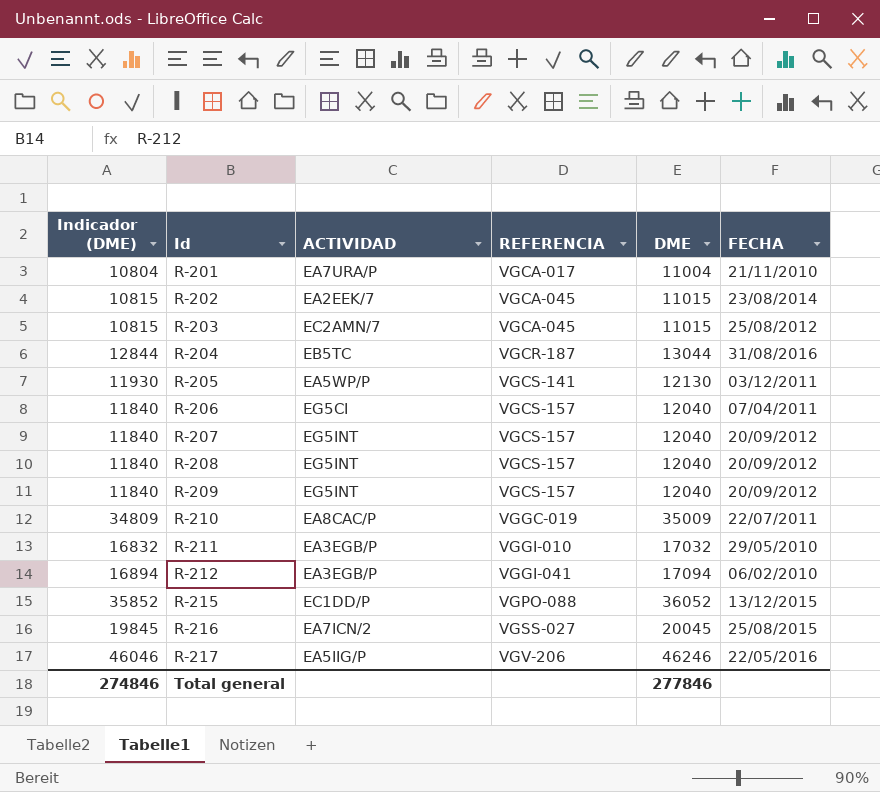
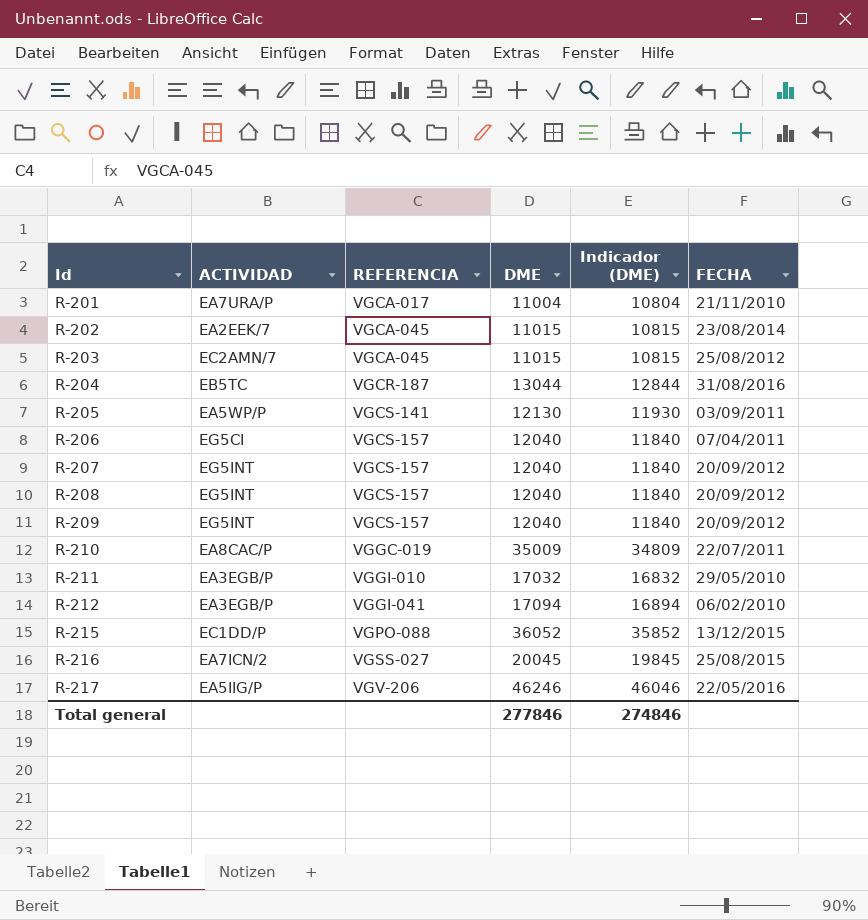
column Indicador (DME) | position: 1 -> 5
R-205 | FECHA: 03/12/2011 -> 03/09/2011

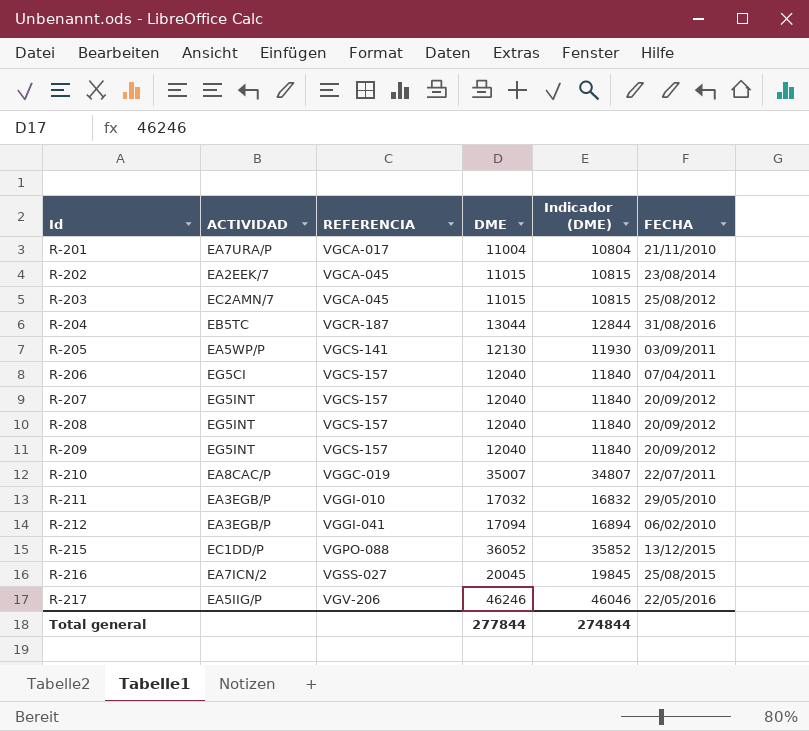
R-210 | DME: 35009 -> 35007
R-210 | Indicador (DME): 34809 -> 34807
Total general | DME: 277846 -> 277844
Total general | Indicador (DME): 274846 -> 274844

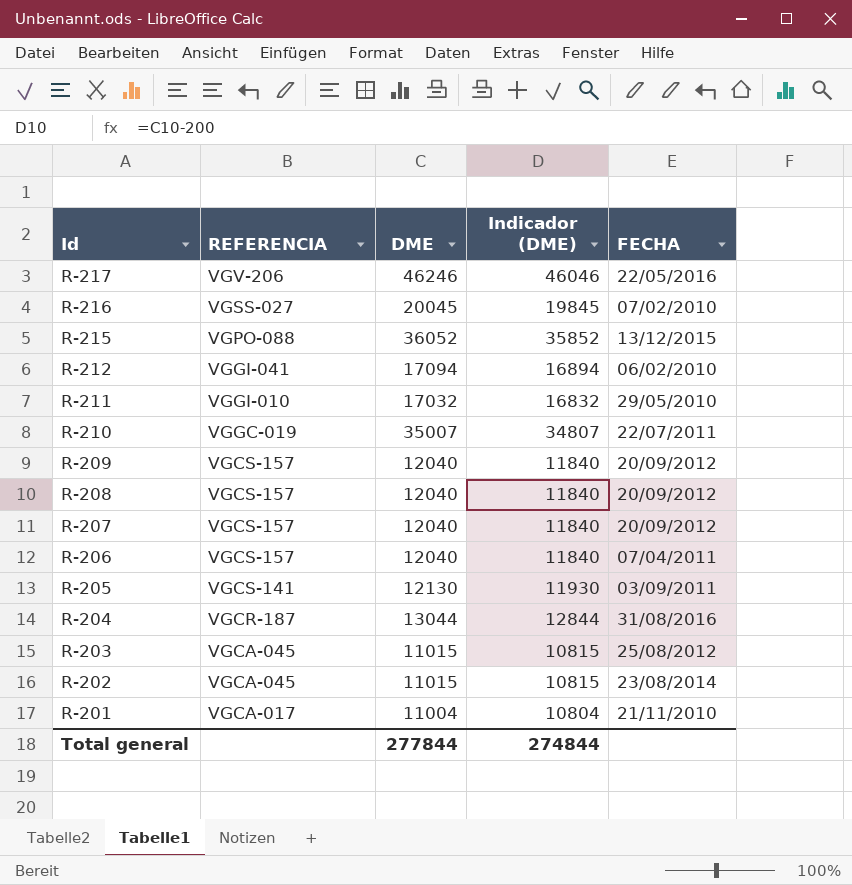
row order: Id ascending -> Id descending
column ACTIVIDAD | position: 2 -> none
R-216 | FECHA: 25/08/2015 -> 07/02/2010

